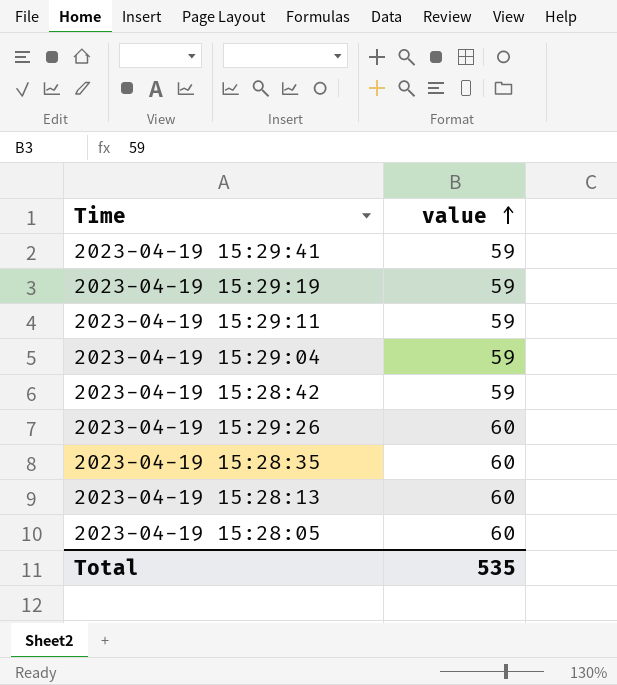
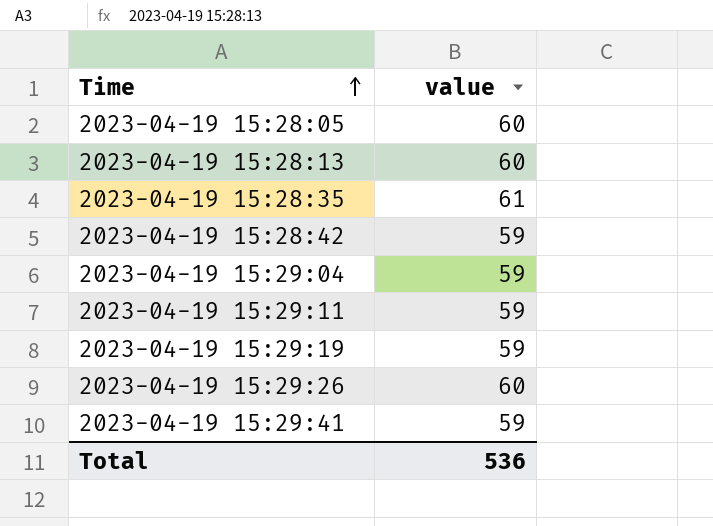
row order: value ascending -> Time ascending
2023-04-19 15:28:35 | value: 60 -> 61
Total | value: 535 -> 536

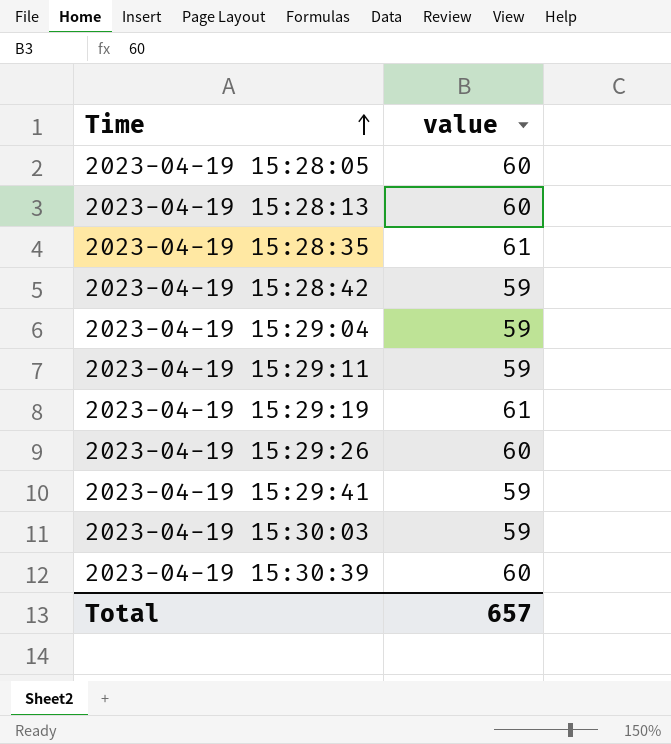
2023-04-19 15:29:19 | value: 59 -> 61
row 2023-04-19 15:30:03: none -> 59
row 2023-04-19 15:30:39: none -> 60
Total | value: 536 -> 657

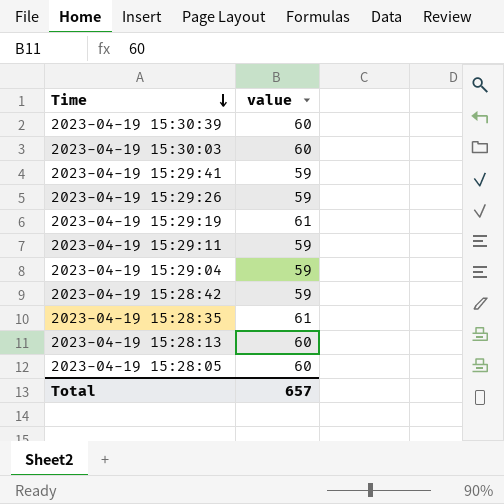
row order: Time ascending -> Time descending
2023-04-19 15:30:03 | value: 59 -> 60
2023-04-19 15:29:26 | value: 60 -> 59

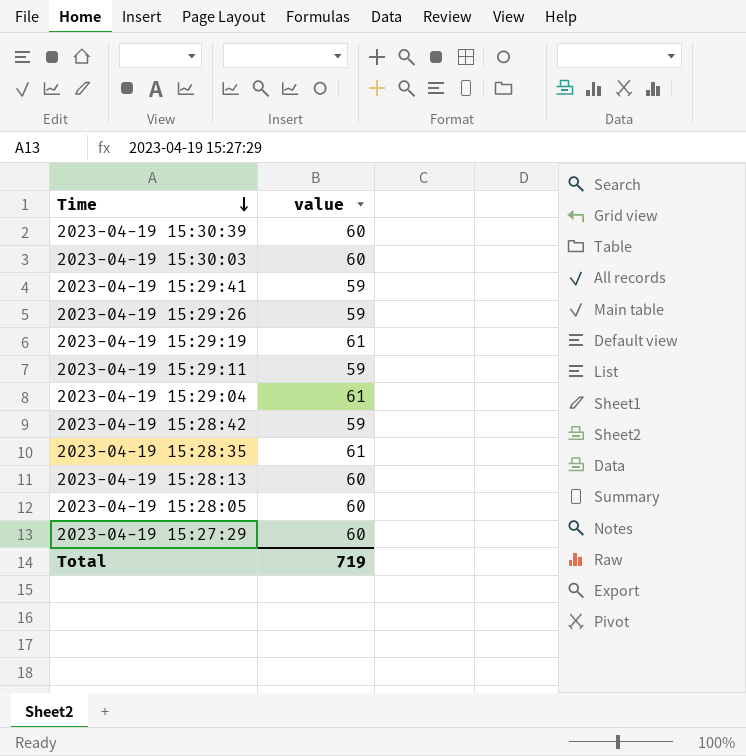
2023-04-19 15:29:04 | value: 59 -> 61
row 2023-04-19 15:27:29: none -> 60
Total | value: 657 -> 719

